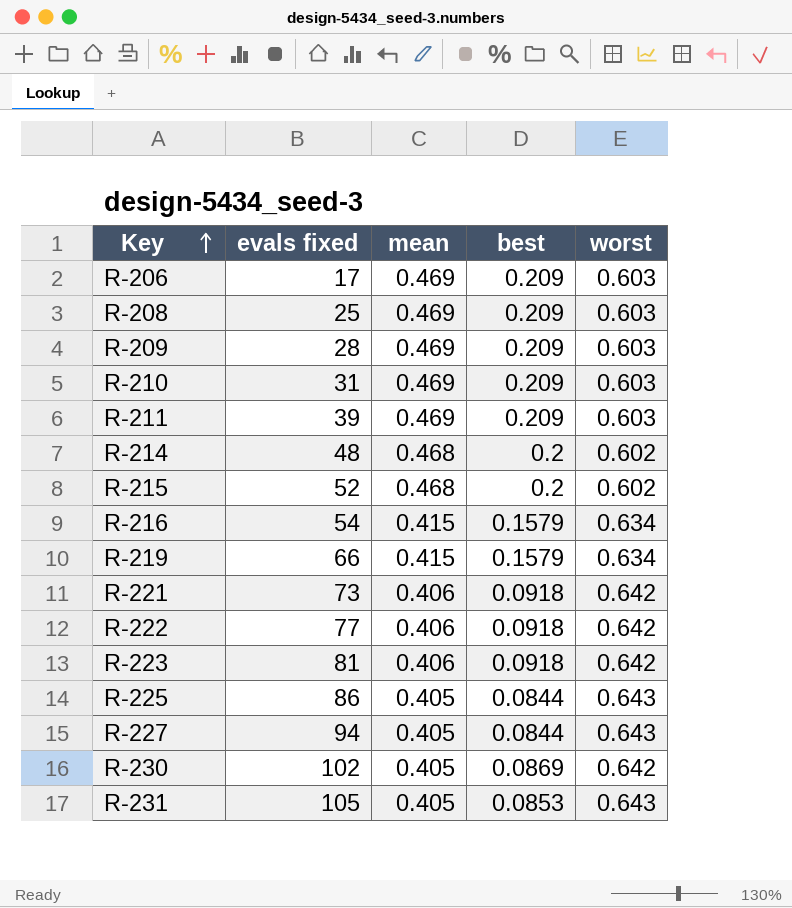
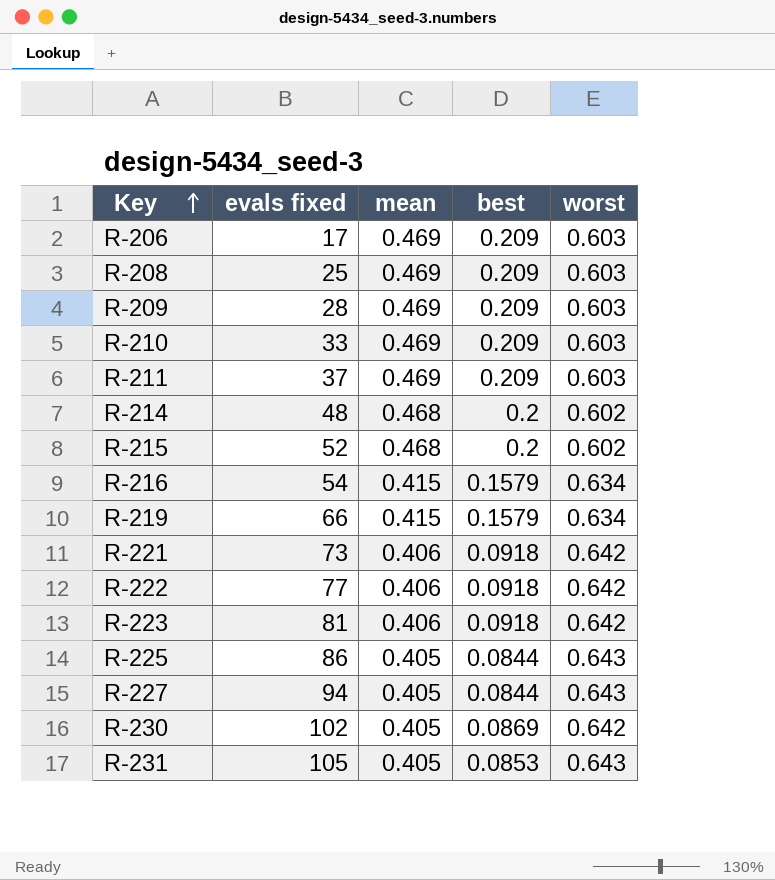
R-210 | evals fixed: 31 -> 33
R-211 | evals fixed: 39 -> 37

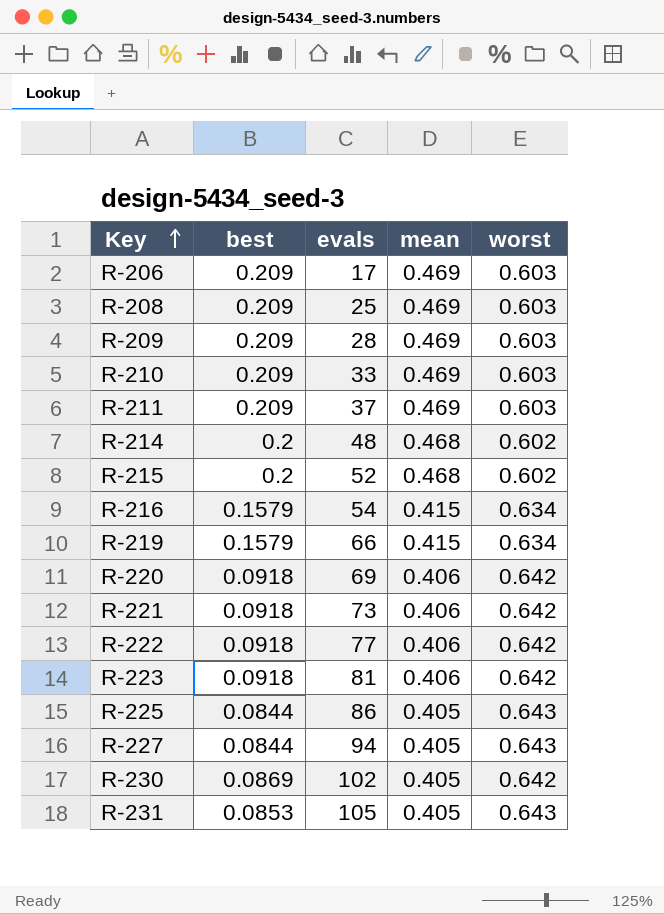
column best | position: 4 -> 2
column name: evals fixed -> evals
row R-220: none -> 0.0918 | 69 | 0.406 | 0.642

